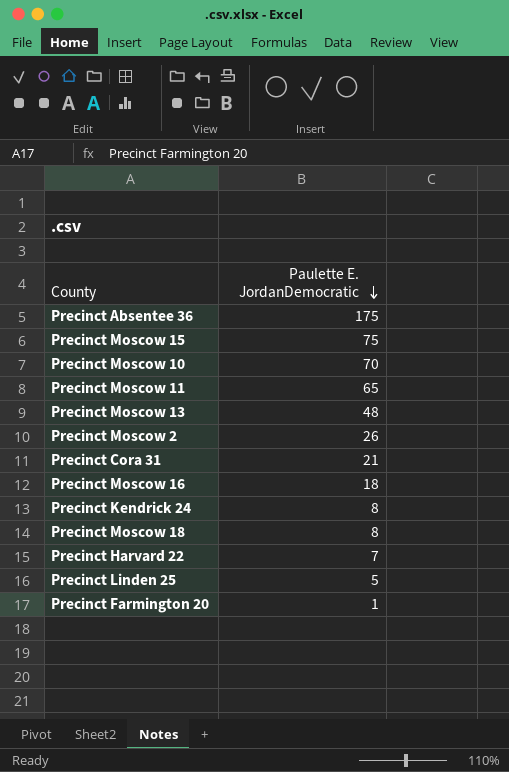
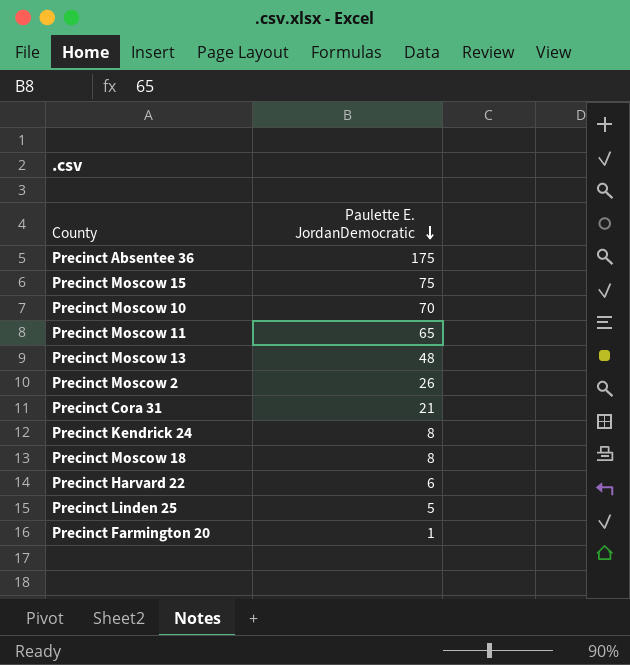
row Precinct Moscow 16: 18 -> none
Precinct Harvard 22 | Paulette E. JordanDemocratic: 7 -> 6

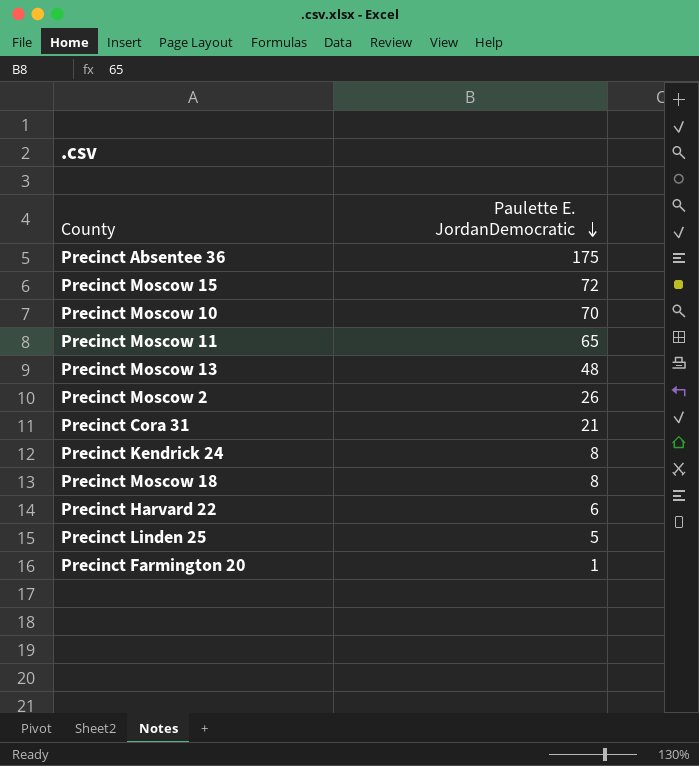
Precinct Moscow 15 | Paulette E. JordanDemocratic: 75 -> 72

